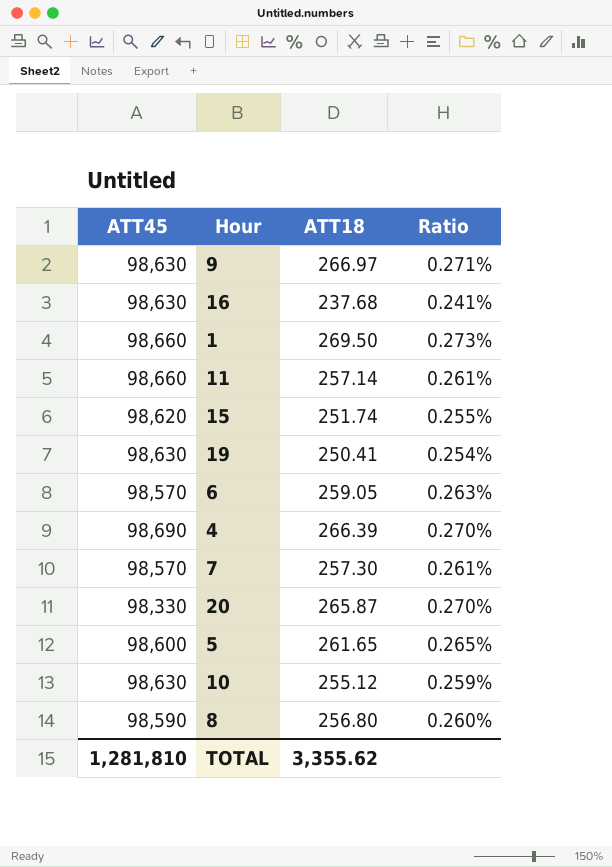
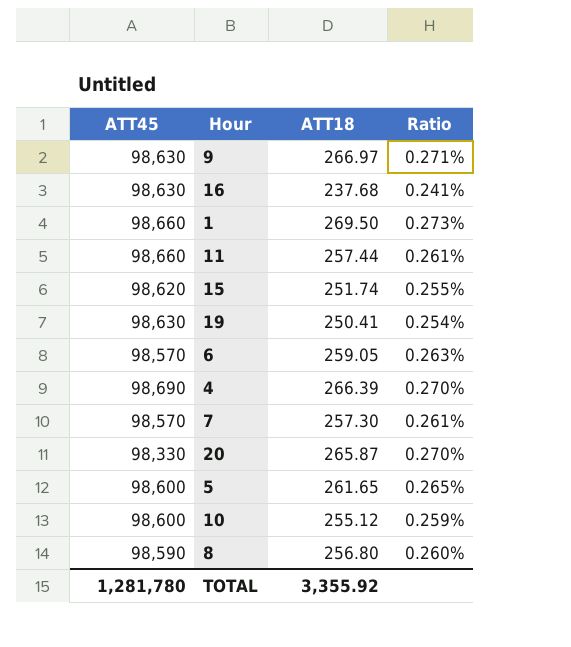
11 | ATT18: 257.14 -> 257.44
10 | ATT45: 98,630 -> 98,600
TOTAL | ATT45: 1,281,810 -> 1,281,780
TOTAL | ATT18: 3,355.62 -> 3,355.92

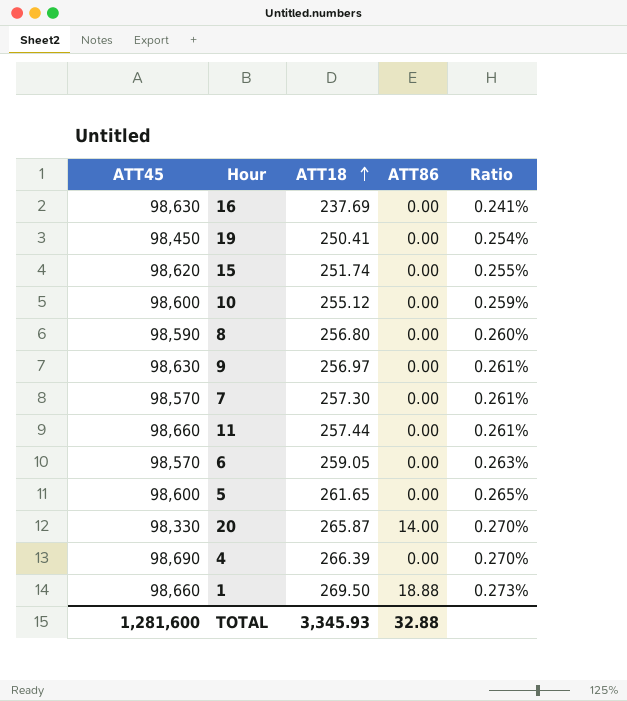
row order: none -> ATT18 ascending
column ATT86 | position: none -> 4
16 | ATT18: 237.68 -> 237.69
19 | ATT45: 98,630 -> 98,450
9 | ATT18: 266.97 -> 256.97
9 | Ratio: 0.271% -> 0.261%
TOTAL | ATT45: 1,281,780 -> 1,281,600
TOTAL | ATT18: 3,355.92 -> 3,345.93

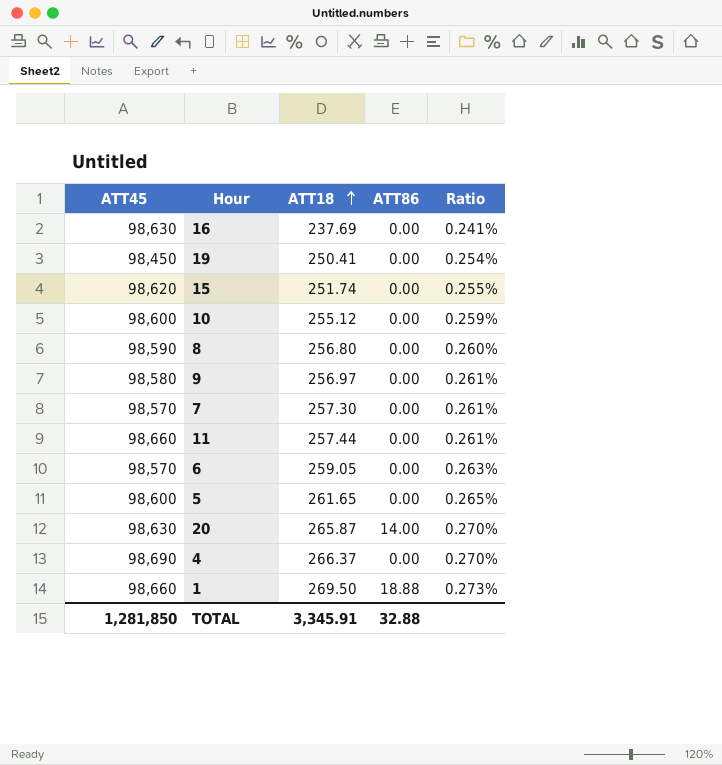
9 | ATT45: 98,630 -> 98,580
20 | ATT45: 98,330 -> 98,630
4 | ATT18: 266.39 -> 266.37
TOTAL | ATT45: 1,281,600 -> 1,281,850
TOTAL | ATT18: 3,345.93 -> 3,345.91

